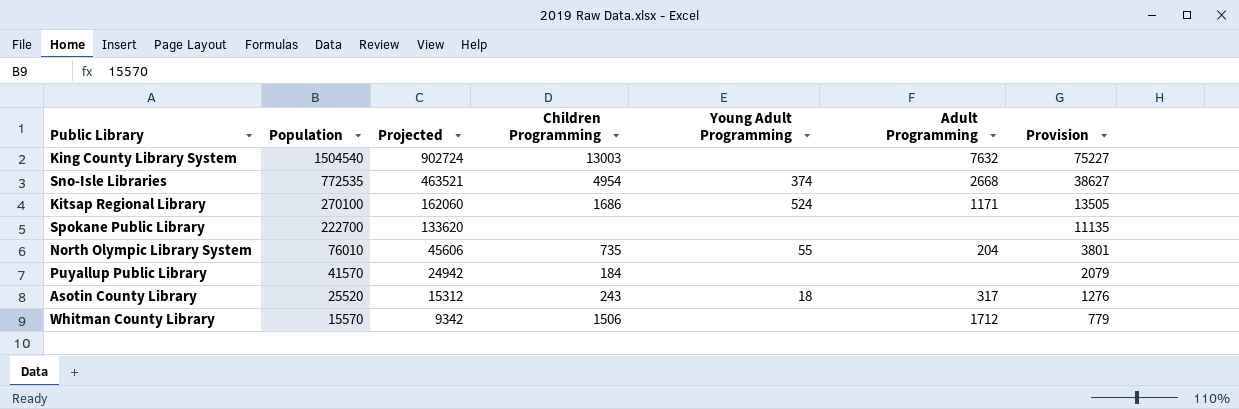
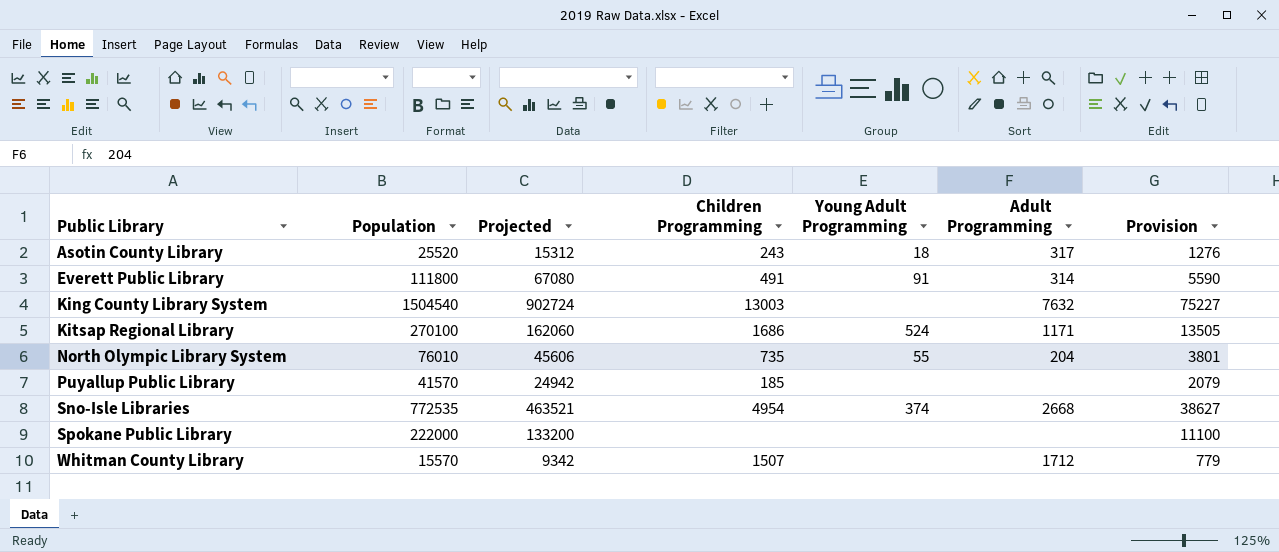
row order: Population descending -> Public Library ascending
row Everett Public Library: none -> 111800 | 67080 | 491 | 91 | 314 | 5590
Puyallup Public Library | Children Programming: 184 -> 185
Spokane Public Library | Population: 222700 -> 222000
Spokane Public Library | Projected: 133620 -> 133200
Spokane Public Library | Provision: 11135 -> 11100
Whitman County Library | Children Programming: 1506 -> 1507

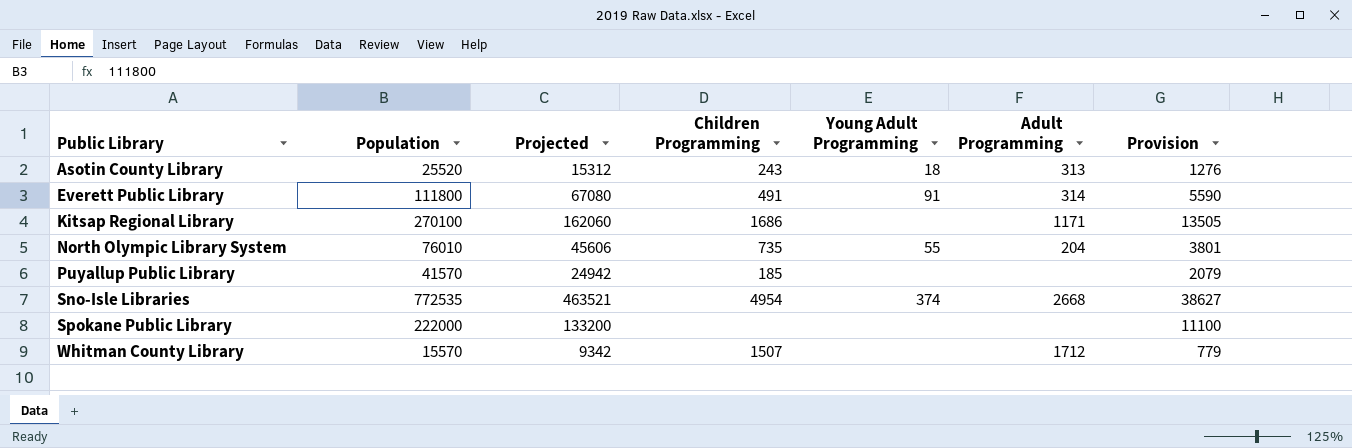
row King County Library System: 1504540 | 902724 | 13003 | none | 7632 | 75227 -> none
Asotin County Library | Adult Programming: 317 -> 313
Kitsap Regional Library | Young Adult Programming: 524 -> none

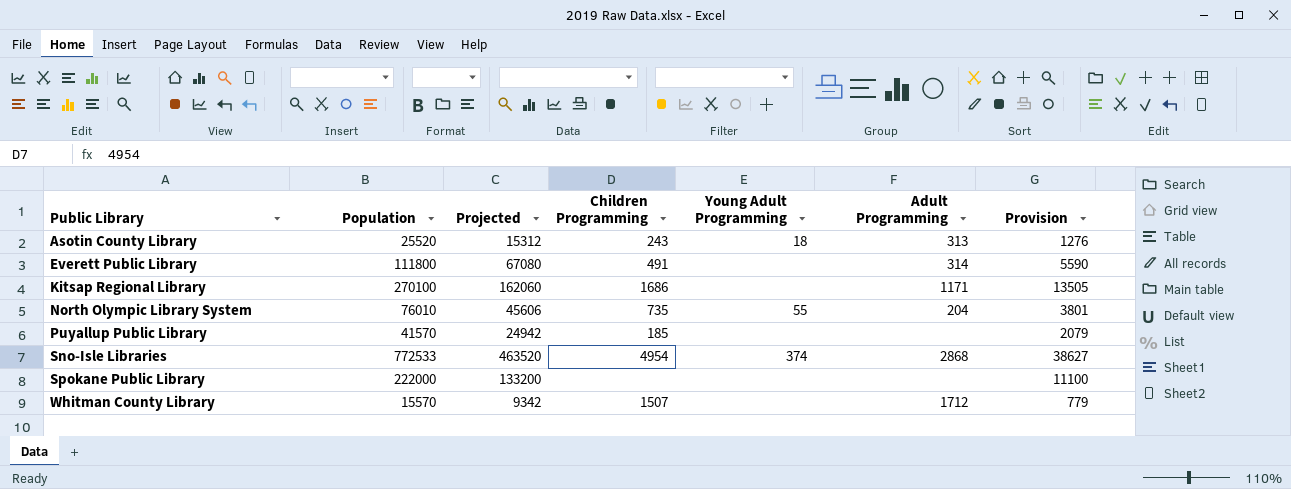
Everett Public Library | Young Adult Programming: 91 -> none
Sno-Isle Libraries | Population: 772535 -> 772533
Sno-Isle Libraries | Projected: 463521 -> 463520
Sno-Isle Libraries | Adult Programming: 2668 -> 2868

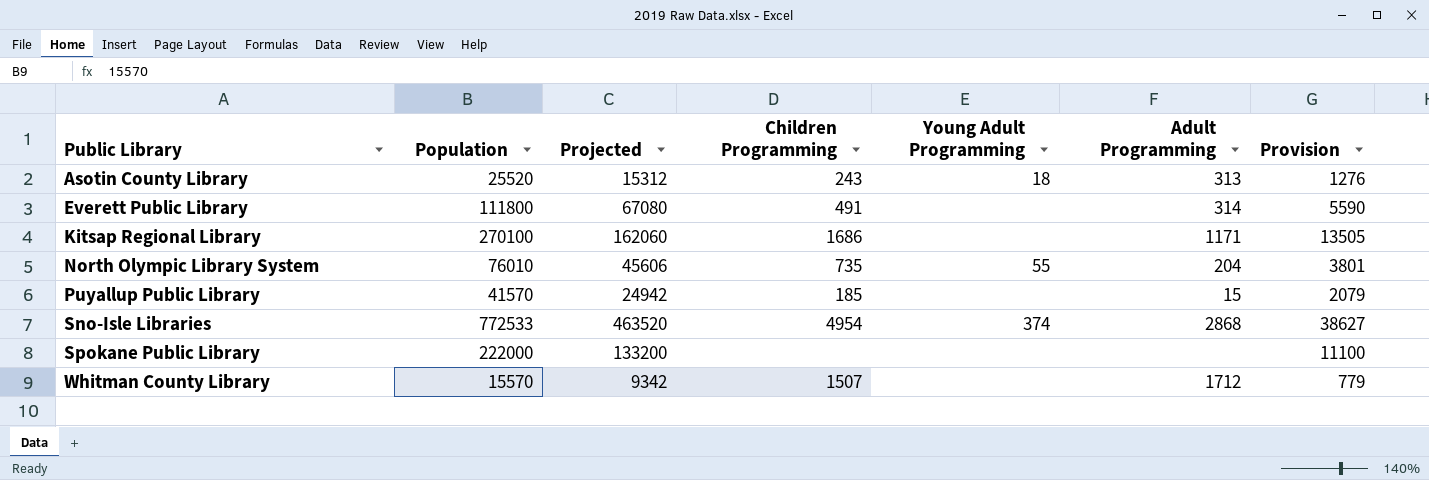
Puyallup Public Library | Adult Programming: none -> 15

